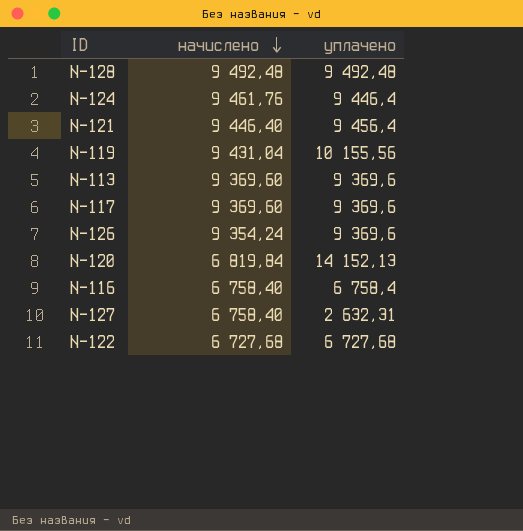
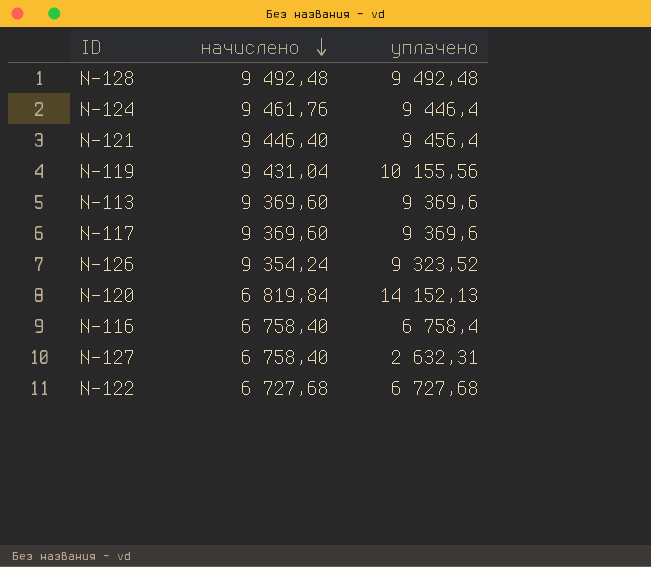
N-126 | уплачено: 9 369,6 -> 9 323,52

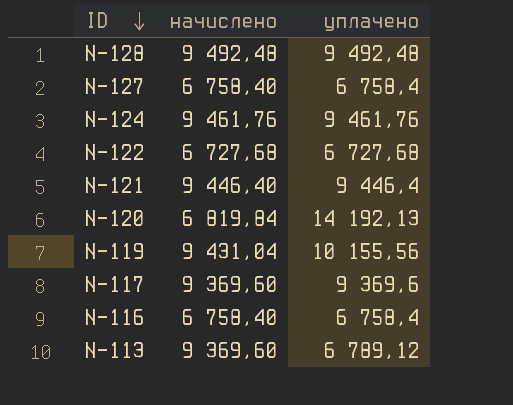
row order: начислено descending -> ID descending
row N-126: 9 354,24 | 9 323,52 -> none
N-127 | уплачено: 2 632,31 -> 6 758,4
N-124 | уплачено: 9 446,4 -> 9 461,76
N-121 | уплачено: 9 456,4 -> 9 446,4
N-120 | уплачено: 14 152,13 -> 14 192,13
N-113 | уплачено: 9 369,6 -> 6 789,12

